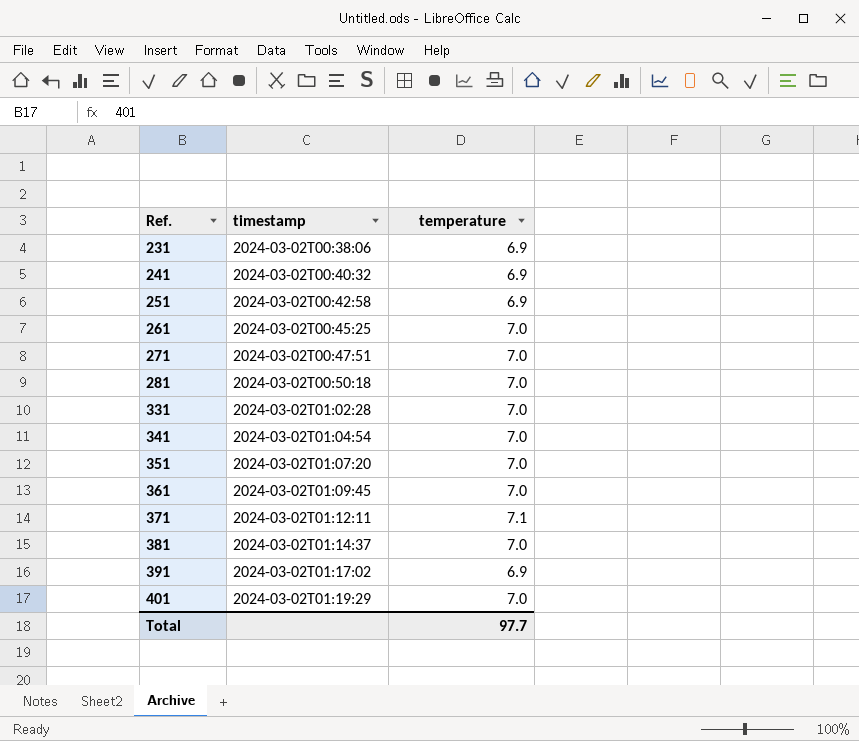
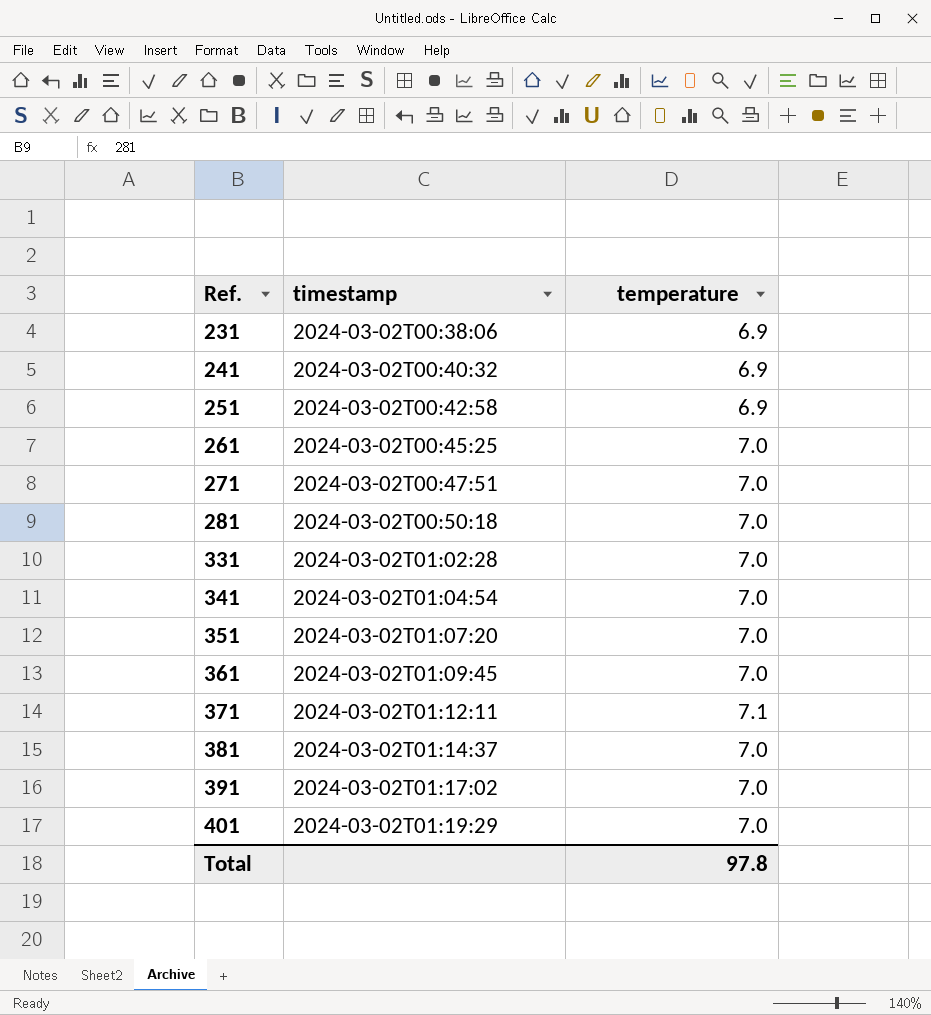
391 | temperature: 6.9 -> 7.0
Total | temperature: 97.7 -> 97.8

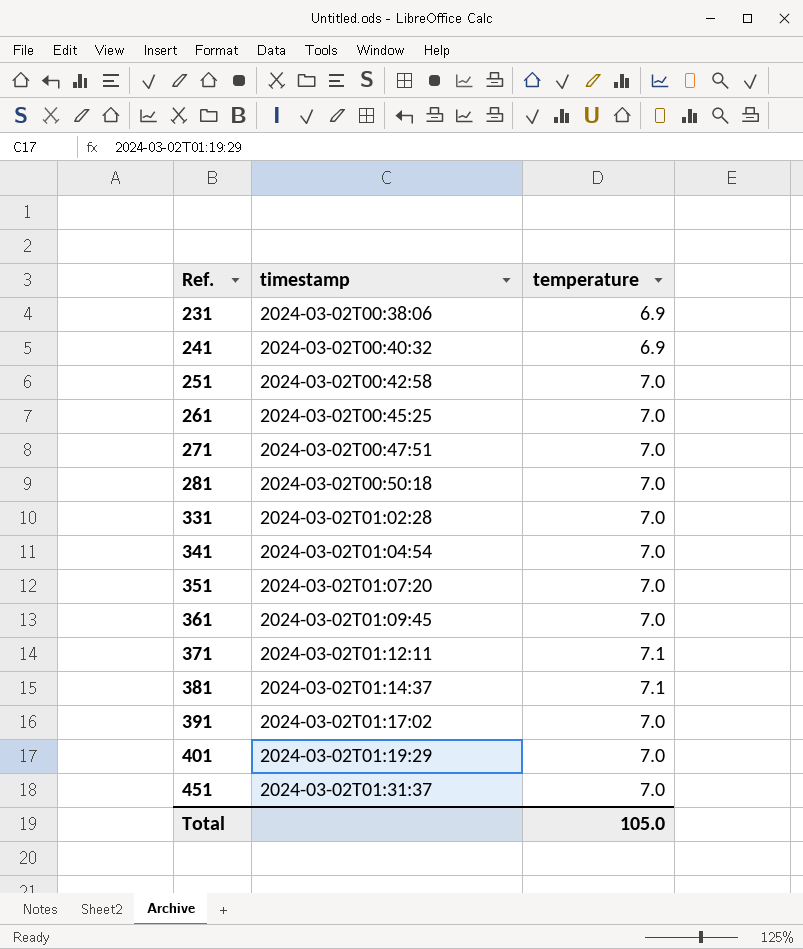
251 | temperature: 6.9 -> 7.0
381 | temperature: 7.0 -> 7.1
row 451: none -> 2024-03-02T01:31:37 | 7.0
Total | temperature: 97.8 -> 105.0

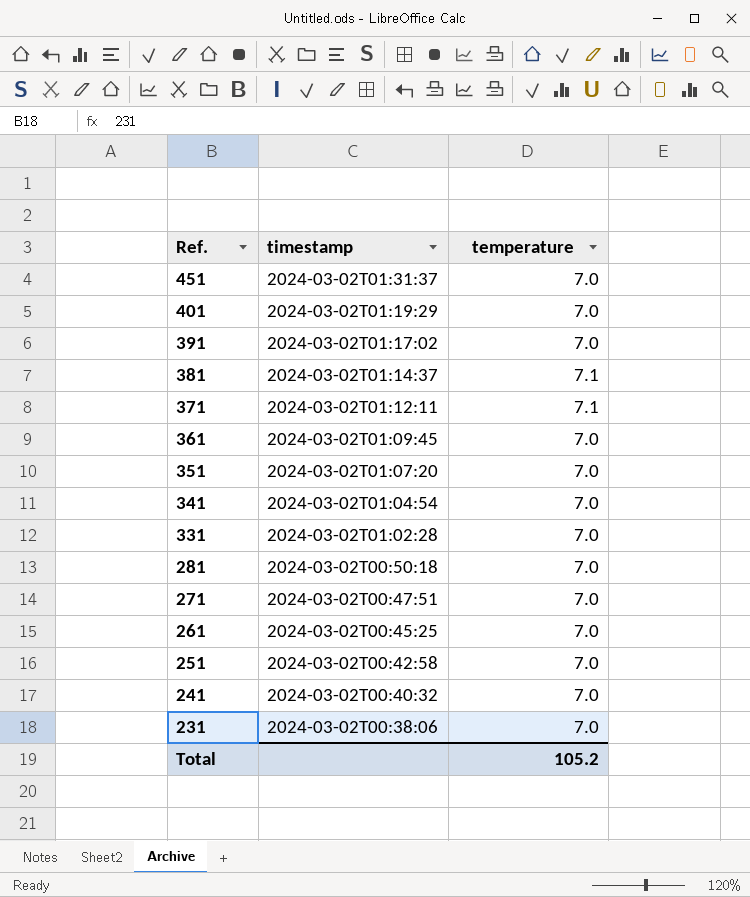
row order: Ref. ascending -> Ref. descending
241 | temperature: 6.9 -> 7.0
231 | temperature: 6.9 -> 7.0
Total | temperature: 105.0 -> 105.2

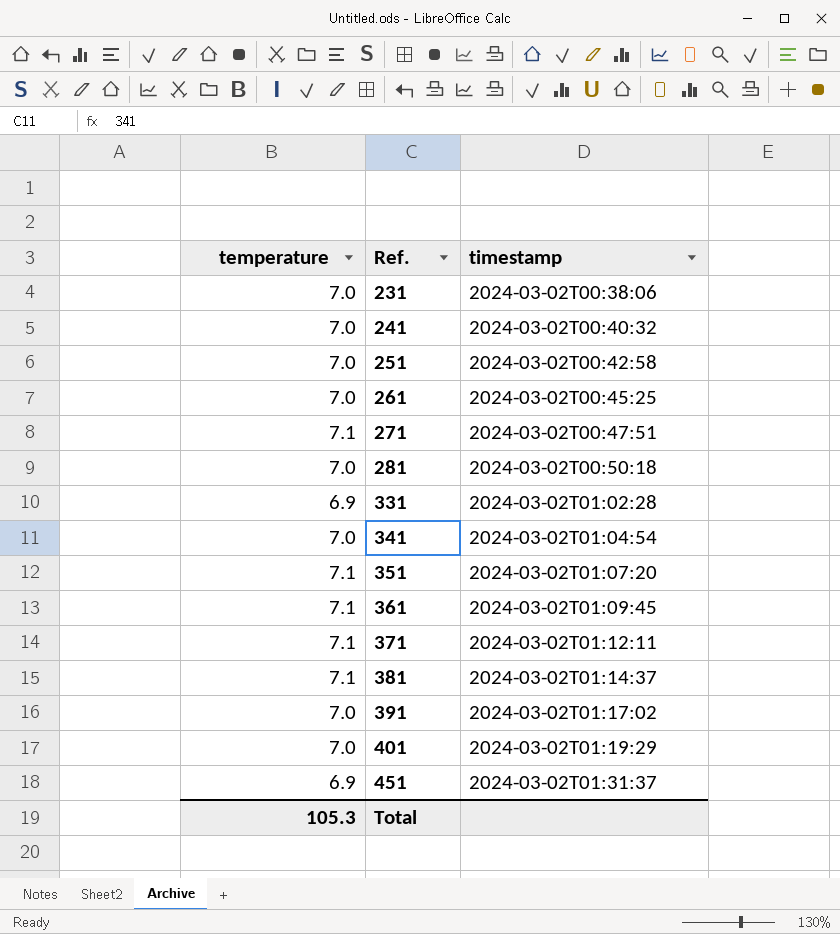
row order: Ref. descending -> Ref. ascending
column temperature | position: 3 -> 1
271 | temperature: 7.0 -> 7.1
331 | temperature: 7.0 -> 6.9
351 | temperature: 7.0 -> 7.1
361 | temperature: 7.0 -> 7.1
451 | temperature: 7.0 -> 6.9
Total | temperature: 105.2 -> 105.3

